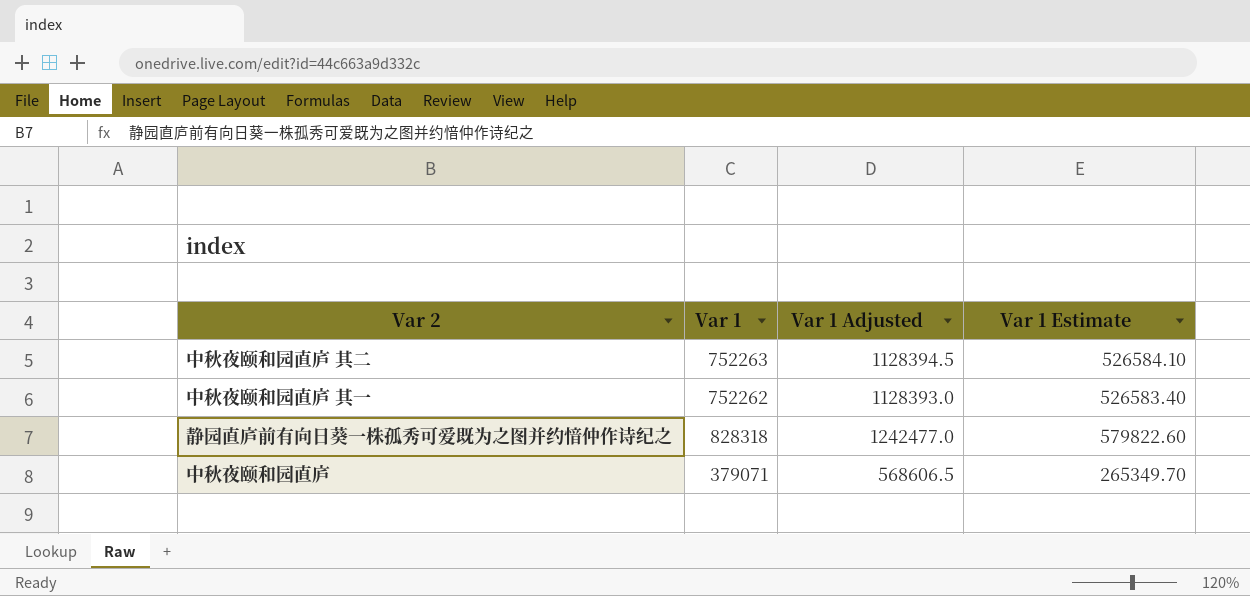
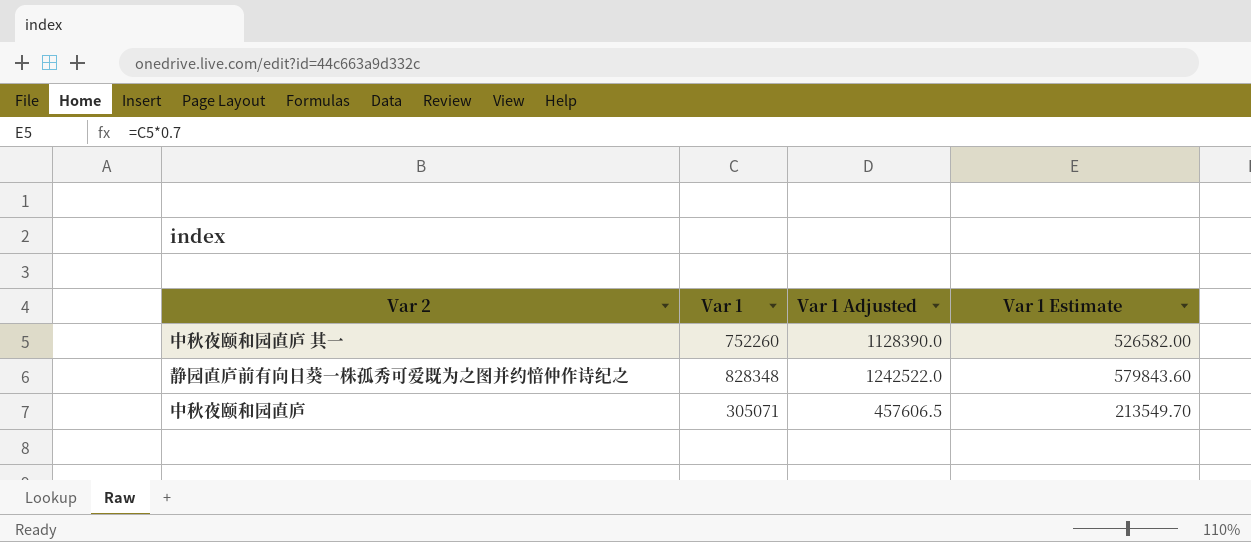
row 中秋夜颐和园直庐 其二: 752263 | 1128394.5 | 526584.10 -> none
中秋夜颐和园直庐 其一 | Var 1: 752262 -> 752260
中秋夜颐和园直庐 其一 | Var 1 Adjusted: 1128393.0 -> 1128390.0
中秋夜颐和园直庐 其一 | Var 1 Estimate: 526583.40 -> 526582.00
静园直庐前有向日葵一株孤秀可爱既为之图并约愔仲作诗纪之 | Var 1: 828318 -> 828348
静园直庐前有向日葵一株孤秀可爱既为之图并约愔仲作诗纪之 | Var 1 Adjusted: 1242477.0 -> 1242522.0
静园直庐前有向日葵一株孤秀可爱既为之图并约愔仲作诗纪之 | Var 1 Estimate: 579822.60 -> 579843.60
中秋夜颐和园直庐 | Var 1: 379071 -> 305071
中秋夜颐和园直庐 | Var 1 Adjusted: 568606.5 -> 457606.5
中秋夜颐和园直庐 | Var 1 Estimate: 265349.70 -> 213549.70

